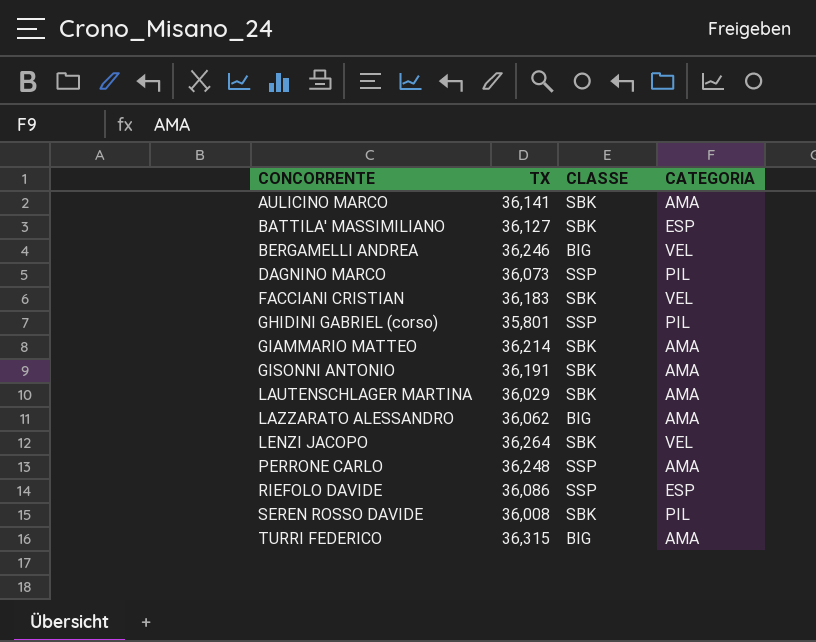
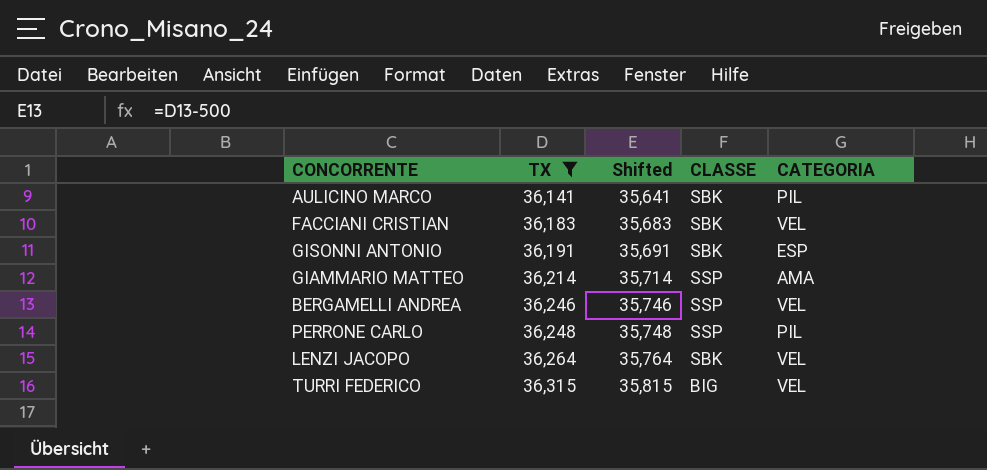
filter: none -> TX >= 36,141
row order: CONCORRENTE ascending -> TX ascending
column Shifted | formula: none -> [TX] - 500
AULICINO MARCO | CATEGORIA: AMA -> PIL
GISONNI ANTONIO | CATEGORIA: AMA -> ESP
GIAMMARIO MATTEO | CLASSE: SBK -> SSP
BERGAMELLI ANDREA | CLASSE: BIG -> SSP
PERRONE CARLO | CATEGORIA: AMA -> PIL
TURRI FEDERICO | CATEGORIA: AMA -> VEL

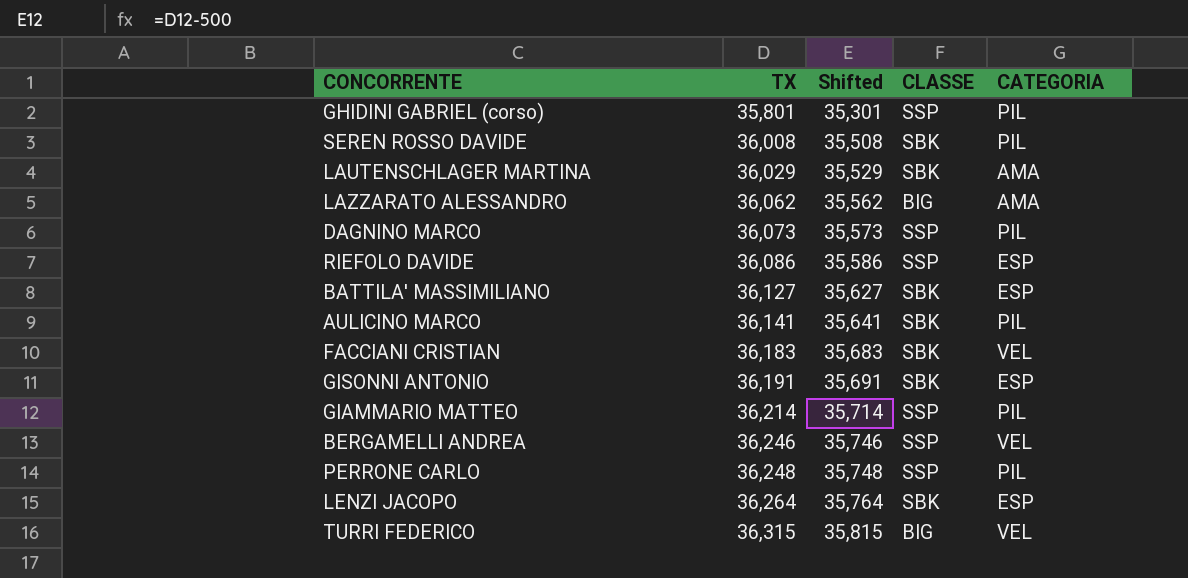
filter: TX >= 36,141 -> none
GIAMMARIO MATTEO | CATEGORIA: AMA -> PIL
LENZI JACOPO | CATEGORIA: VEL -> ESP

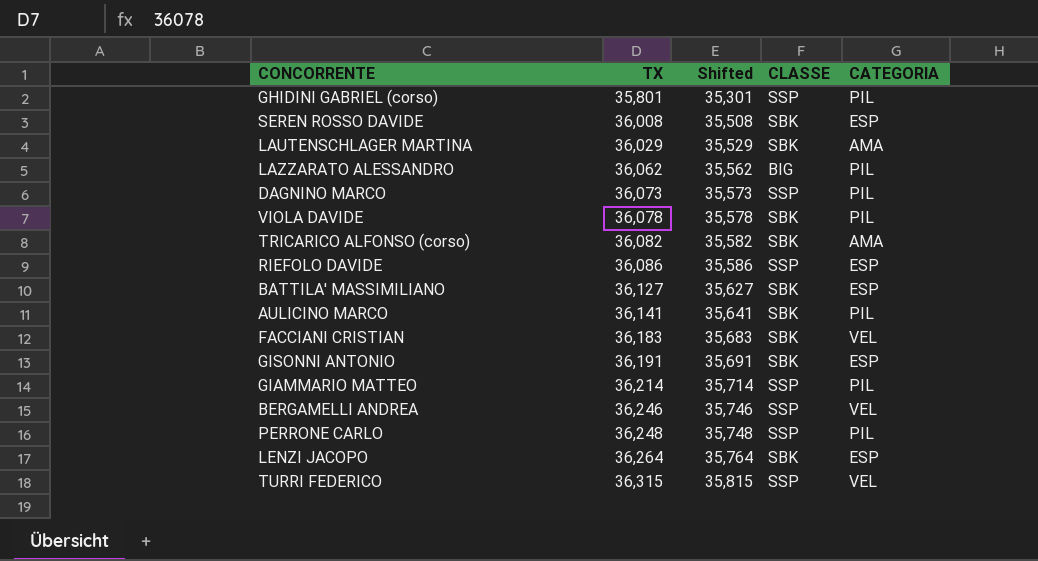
SEREN ROSSO DAVIDE | CATEGORIA: PIL -> ESP
LAZZARATO ALESSANDRO | CATEGORIA: AMA -> PIL
row VIOLA DAVIDE: none -> 36,078 | 35,578 | SBK | PIL
row TRICARICO ALFONSO (corso): none -> 36,082 | 35,582 | SBK | AMA
TURRI FEDERICO | CLASSE: BIG -> SSP

